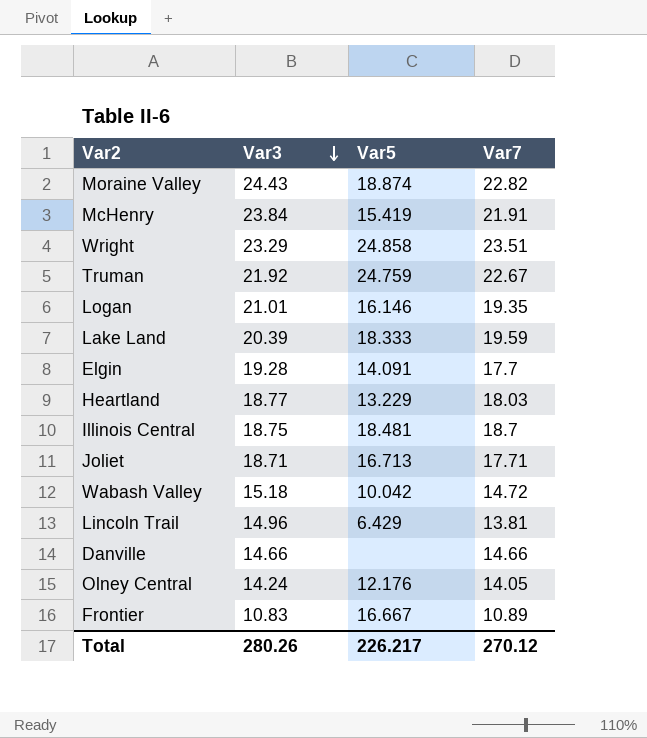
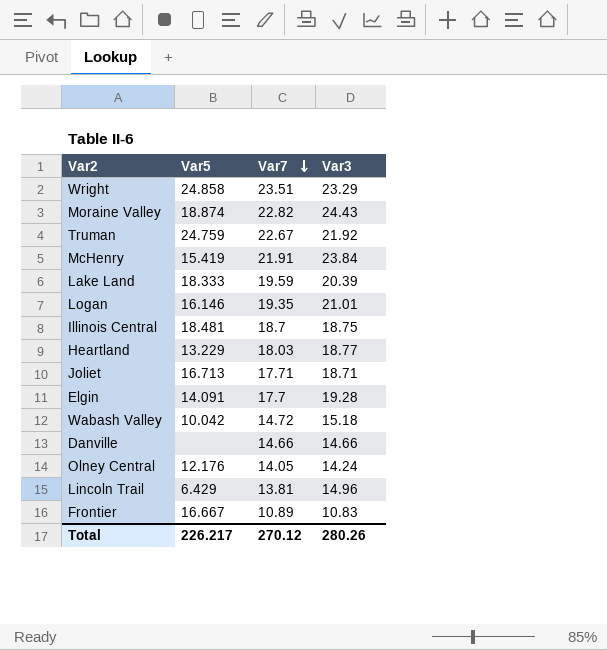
row order: Var3 descending -> Var7 descending
column Var3 | position: 2 -> 4

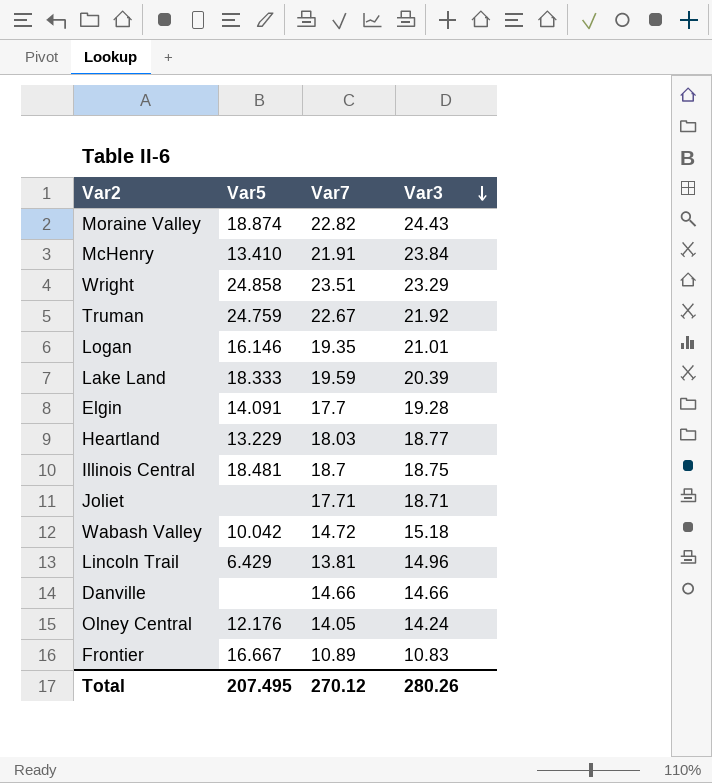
row order: Var7 descending -> Var3 descending
McHenry | Var5: 15.419 -> 13.410
Joliet | Var5: 16.713 -> none
Total | Var5: 226.217 -> 207.495

